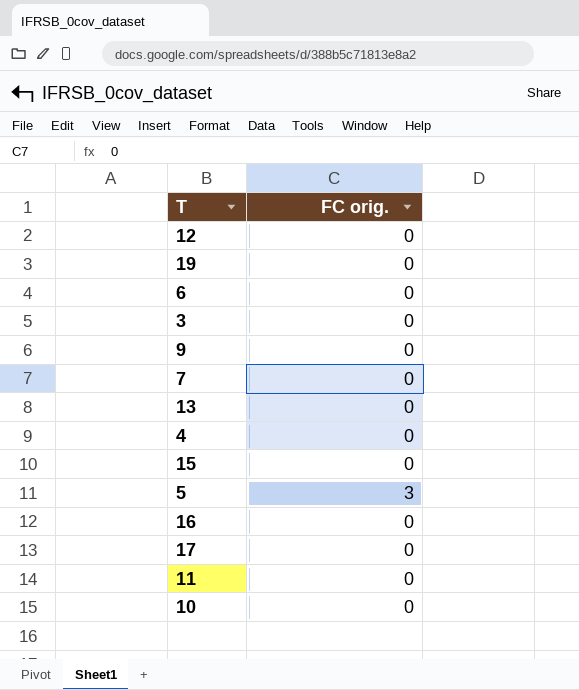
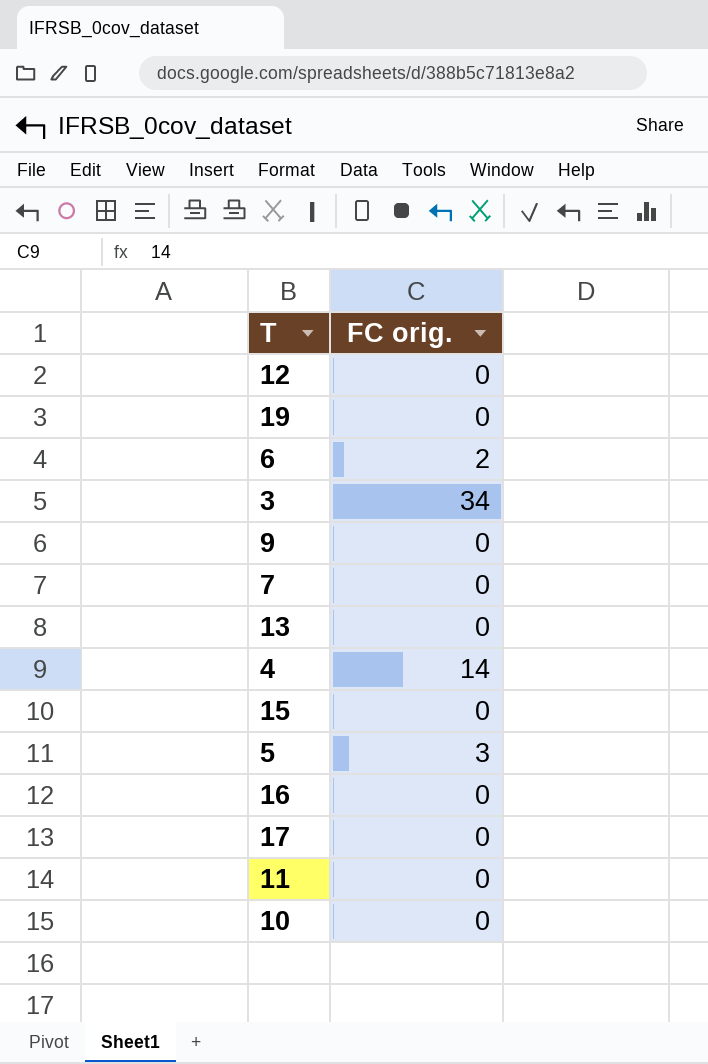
6 | FC orig.: 0 -> 2
3 | FC orig.: 0 -> 34
4 | FC orig.: 0 -> 14

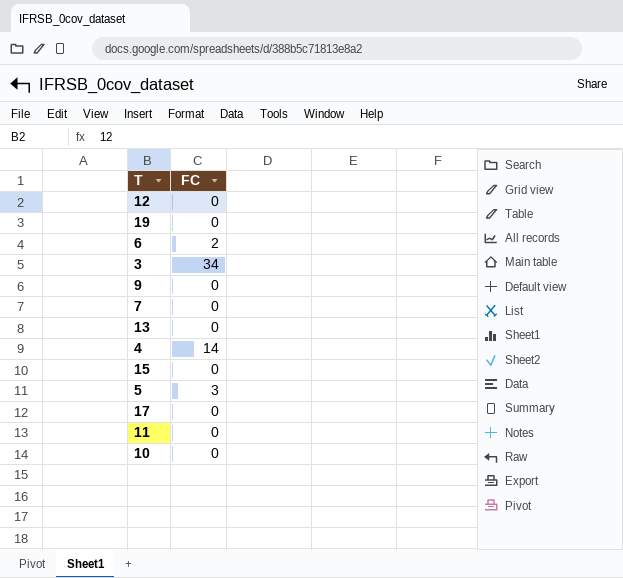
column name: FC orig. -> FC
row 16: 0 -> none

